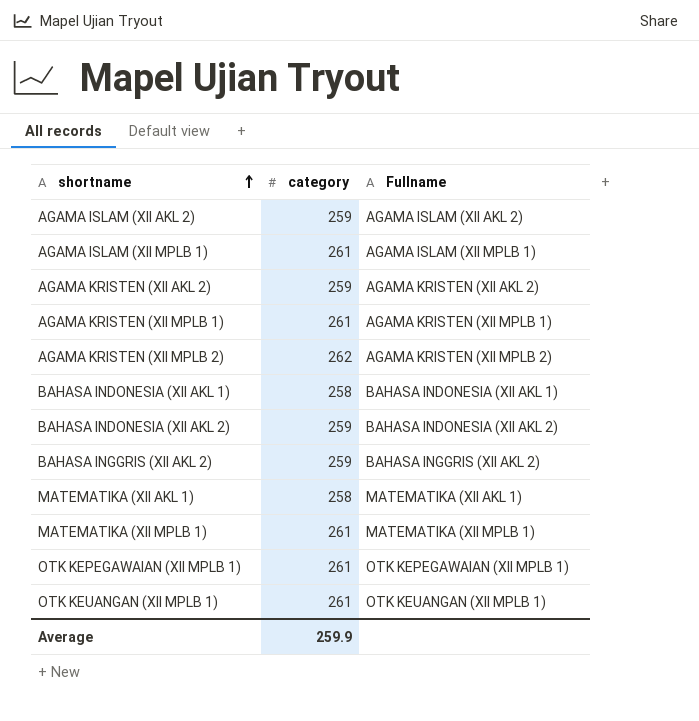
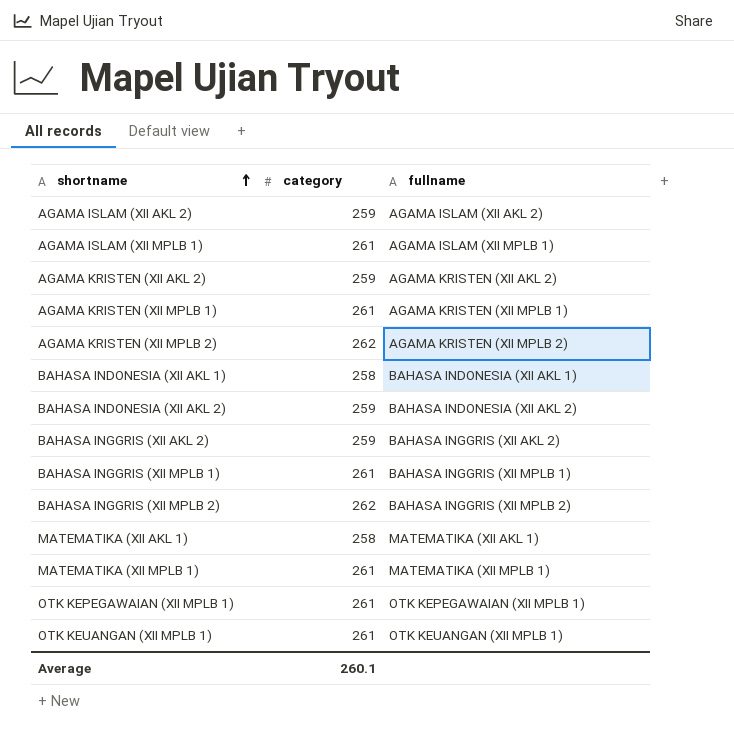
column name: Fullname -> fullname
row BAHASA INGGRIS (XII MPLB 1): none -> 261 | BAHASA INGGRIS (XII MPLB 1)
row BAHASA INGGRIS (XII MPLB 2): none -> 262 | BAHASA INGGRIS (XII MPLB 2)
Average | category: 259.9 -> 260.1

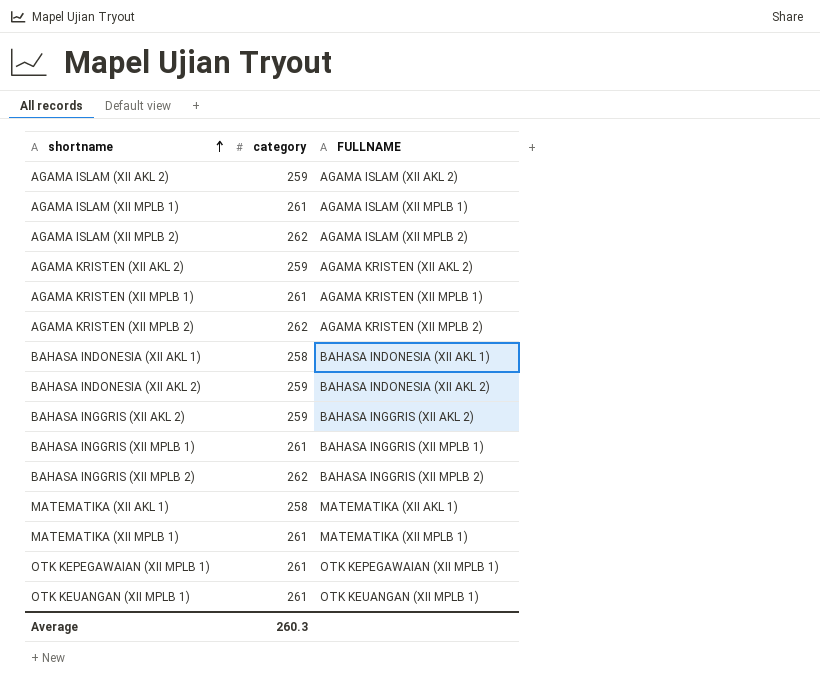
column name: fullname -> FULLNAME
row AGAMA ISLAM (XII MPLB 2): none -> 262 | AGAMA ISLAM (XII MPLB 2)
Average | category: 260.1 -> 260.3

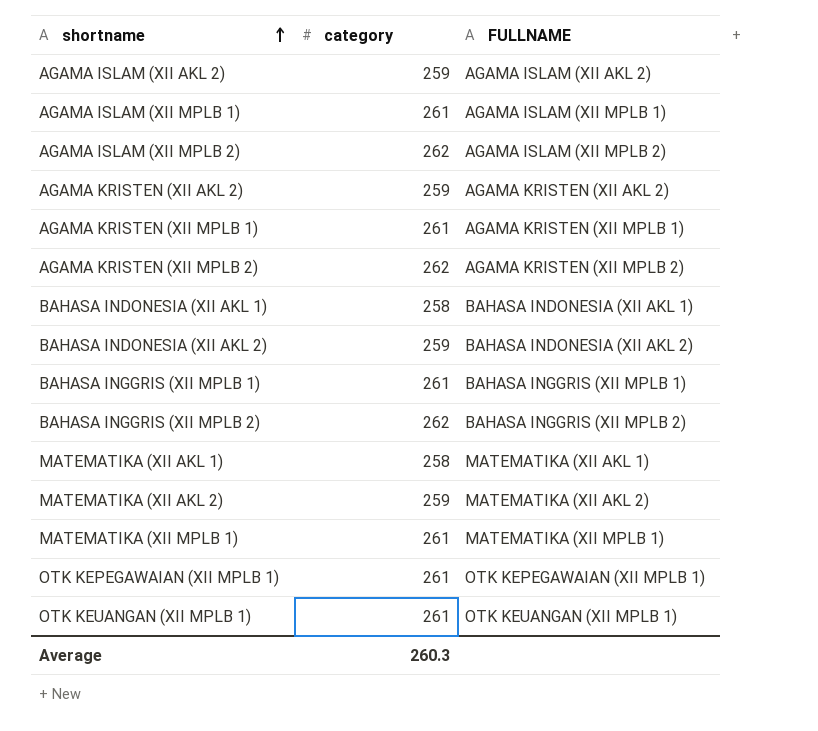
row BAHASA INGGRIS (XII AKL 2): 259 | BAHASA INGGRIS (XII AKL 2) -> none
row MATEMATIKA (XII AKL 2): none -> 259 | MATEMATIKA (XII AKL 2)

